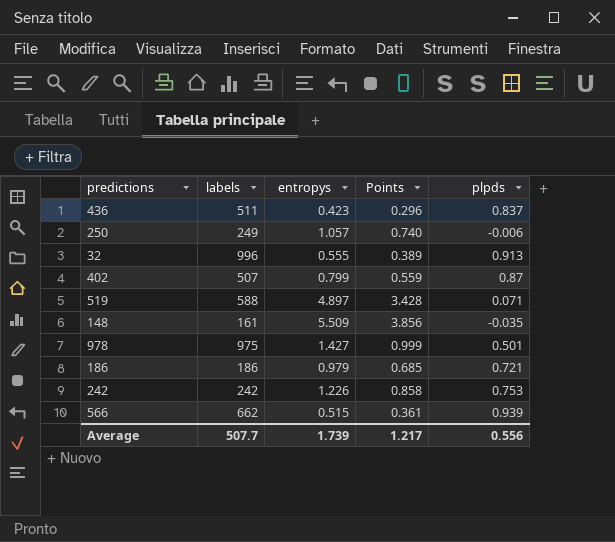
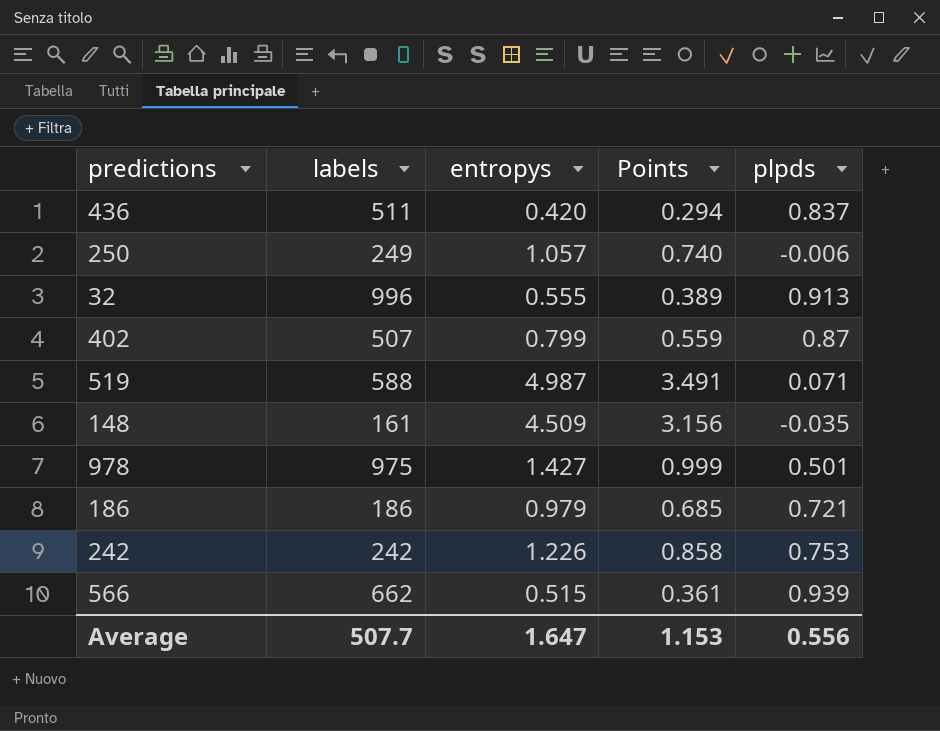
436 | entropys: 0.423 -> 0.420
436 | Points: 0.296 -> 0.294
519 | entropys: 4.897 -> 4.987
519 | Points: 3.428 -> 3.491
148 | entropys: 5.509 -> 4.509
148 | Points: 3.856 -> 3.156
Average | entropys: 1.739 -> 1.647
Average | Points: 1.217 -> 1.153

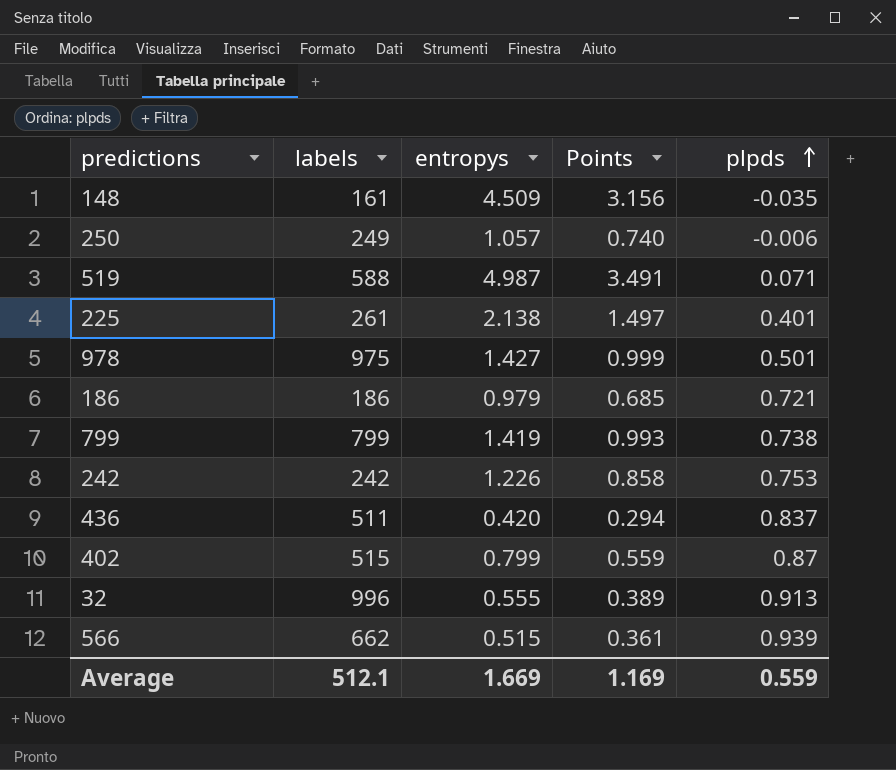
row order: none -> plpds ascending
row 225: none -> 261 | 2.138 | 1.497 | 0.401
row 799: none -> 799 | 1.419 | 0.993 | 0.738
402 | labels: 507 -> 515
Average | labels: 507.7 -> 512.1
Average | entropys: 1.647 -> 1.669
Average | Points: 1.153 -> 1.169
Average | plpds: 0.556 -> 0.559

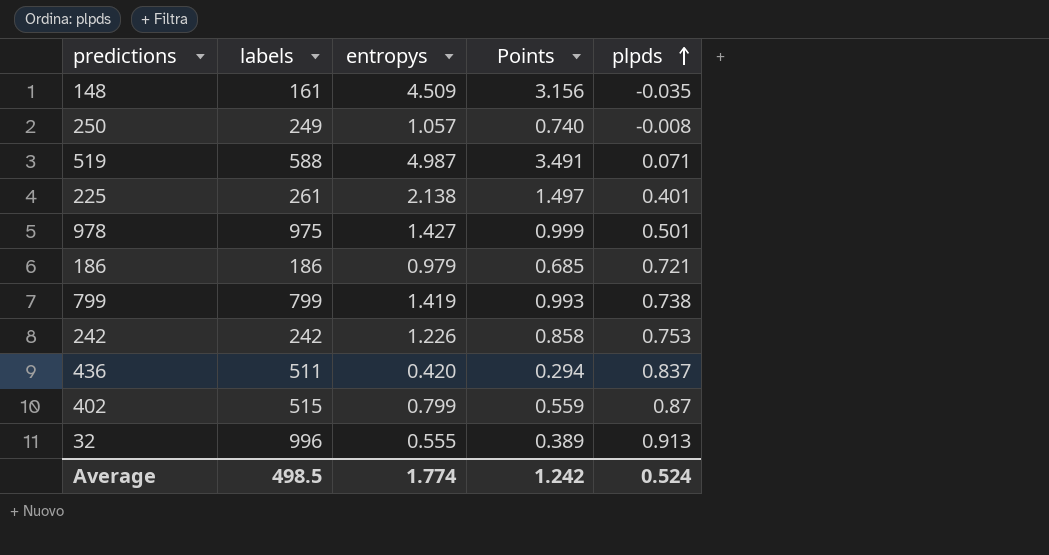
row 566: 662 | 0.515 | 0.361 | 0.939 -> none
250 | plpds: -0.006 -> -0.008
Average | labels: 512.1 -> 498.5
Average | entropys: 1.669 -> 1.774
Average | Points: 1.169 -> 1.242
Average | plpds: 0.559 -> 0.524

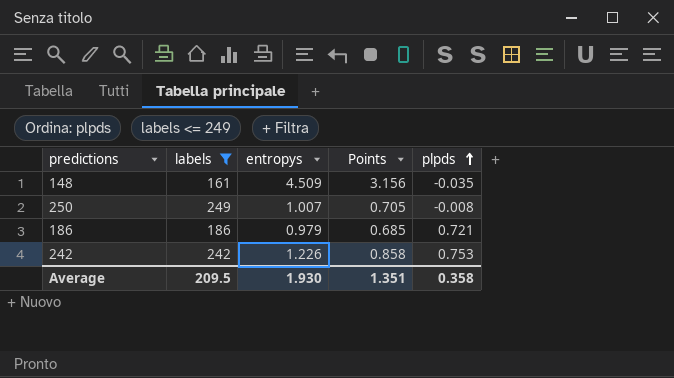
filter: none -> labels <= 249
250 | entropys: 1.057 -> 1.007
250 | Points: 0.740 -> 0.705
Average | labels: 498.5 -> 209.5
Average | entropys: 1.774 -> 1.930
Average | Points: 1.242 -> 1.351
Average | plpds: 0.524 -> 0.358

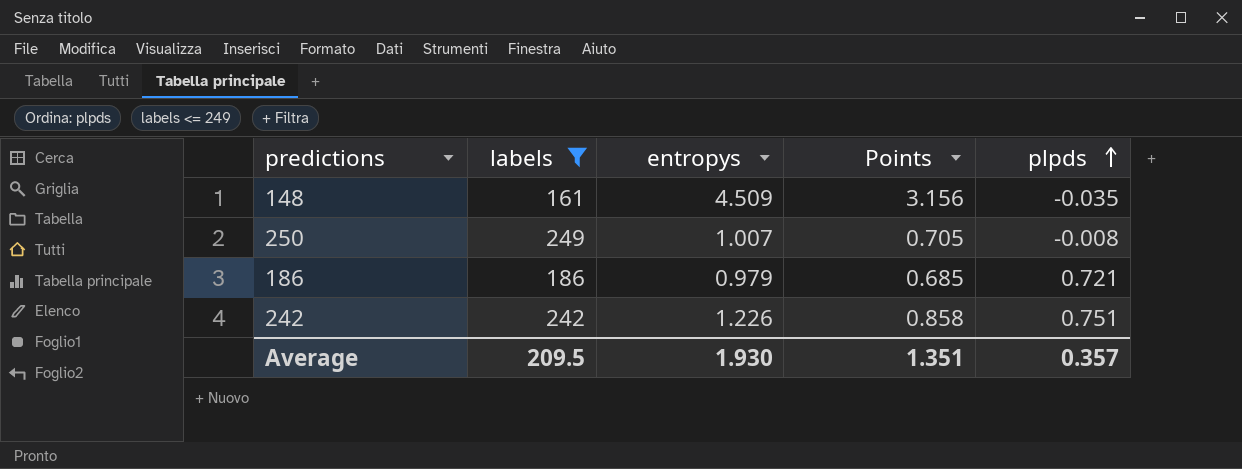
242 | plpds: 0.753 -> 0.751
Average | plpds: 0.358 -> 0.357

